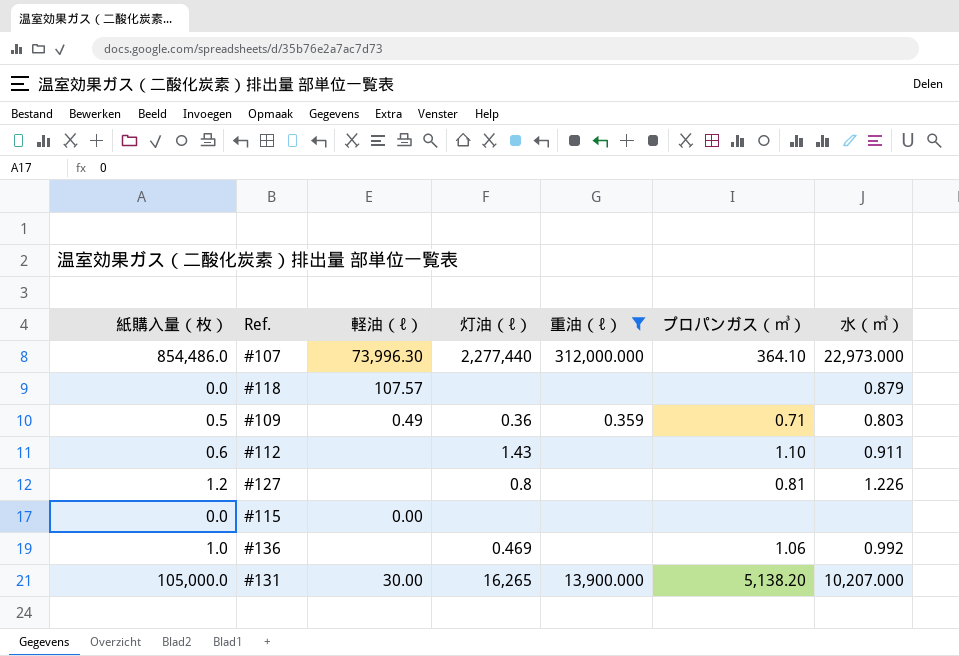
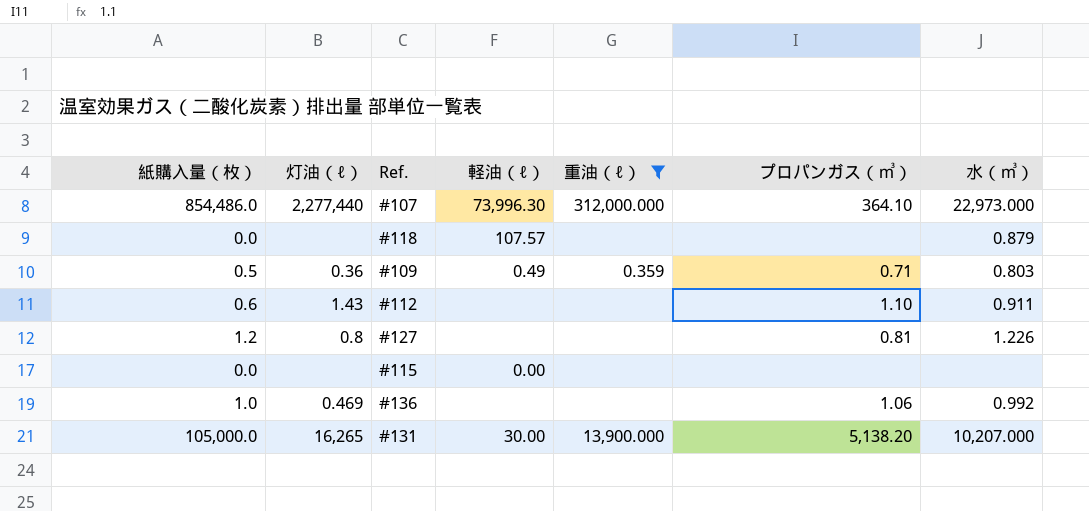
column 灯油（ℓ） | position: 4 -> 2

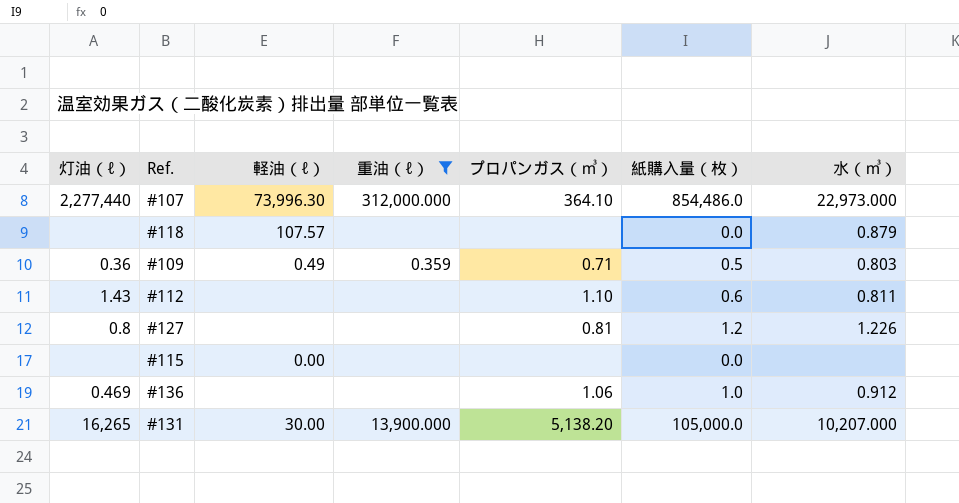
column 紙購入量（枚） | position: 1 -> 6
#112 | 水（㎥）: 0.911 -> 0.811
#136 | 水（㎥）: 0.992 -> 0.912

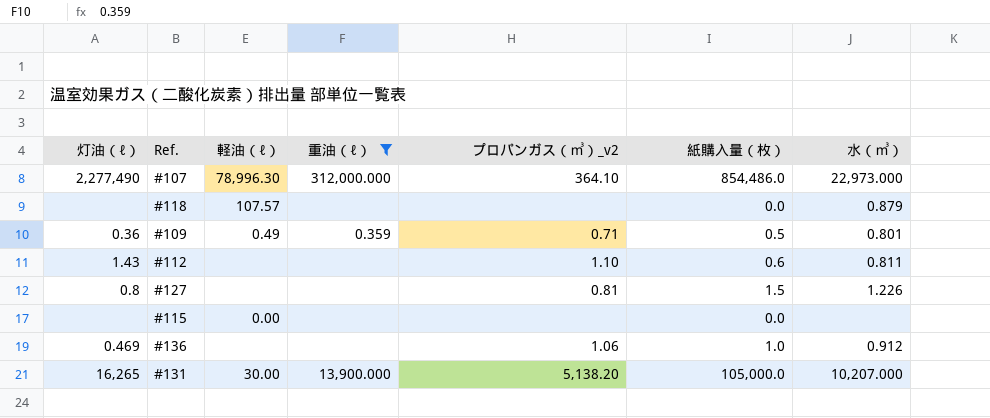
column name: プロパンガス（㎥） -> プロパンガス（㎥）_v2
#107 | 灯油（ℓ）: 2,277,440 -> 2,277,490
#107 | 軽油（ℓ）: 73,996.30 -> 78,996.30
#109 | 水（㎥）: 0.803 -> 0.801
#127 | 紙購入量（枚）: 1.2 -> 1.5

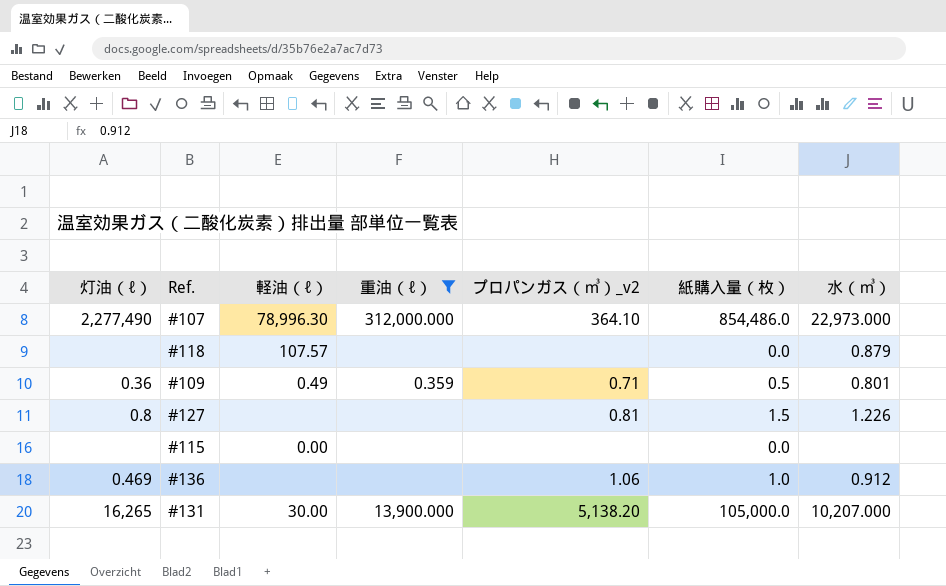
row #112: 1.43 | none | none | 1.10 | 0.6 | 0.811 -> none

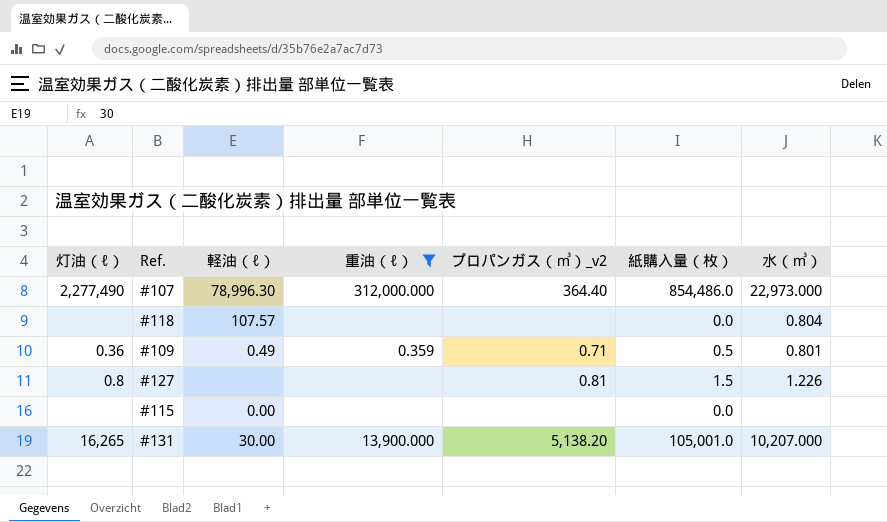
row #136: 0.469 | none | none | 1.06 | 1.0 | 0.912 -> none
#107 | プロパンガス（㎥）_v2: 364.10 -> 364.40
#118 | 水（㎥）: 0.879 -> 0.804
#131 | 紙購入量（枚）: 105,000.0 -> 105,001.0

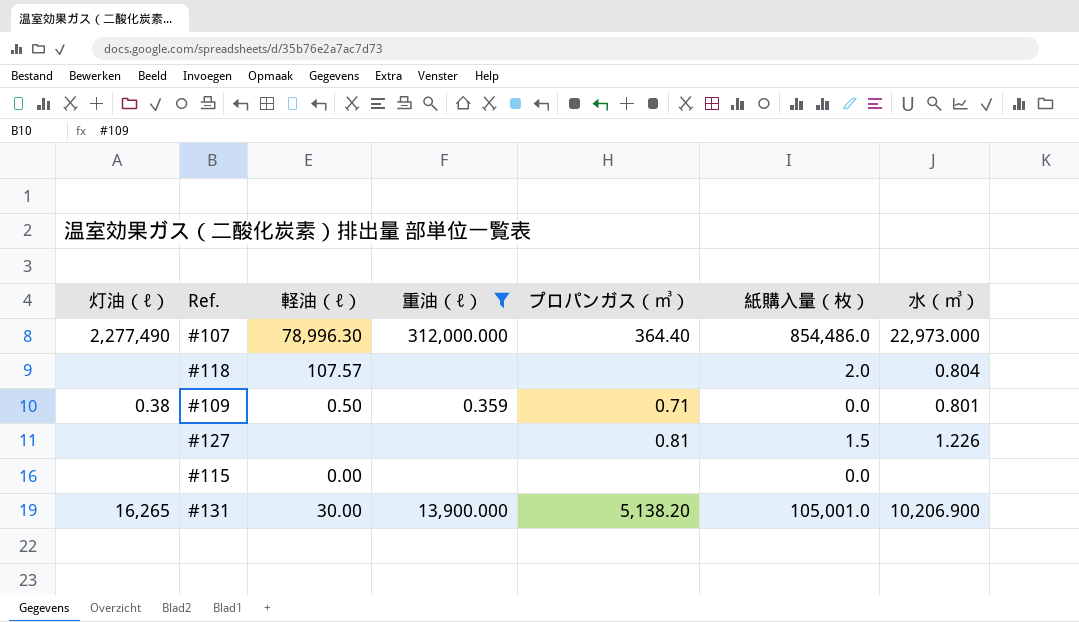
column name: プロパンガス（㎥）_v2 -> プロパンガス（㎥）
#118 | 紙購入量（枚）: 0.0 -> 2.0
#109 | 灯油（ℓ）: 0.36 -> 0.38
#109 | 軽油（ℓ）: 0.49 -> 0.50
#109 | 紙購入量（枚）: 0.5 -> 0.0
#127 | 灯油（ℓ）: 0.8 -> none
#131 | 水（㎥）: 10,207.000 -> 10,206.900

